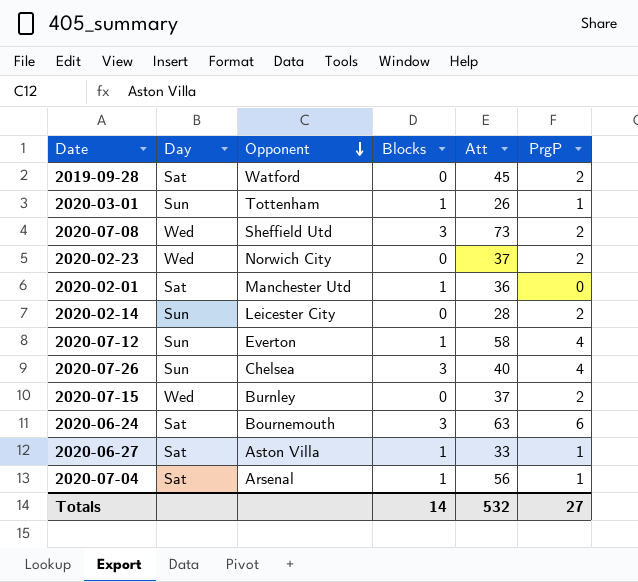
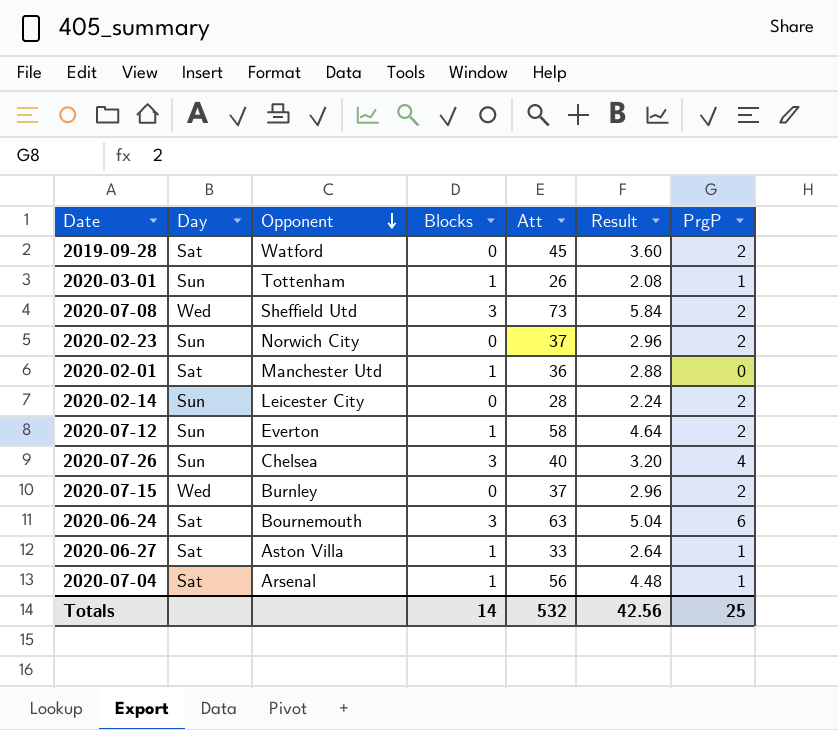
column Result | formula: none -> [Att] * 0.08
2020-02-23 | Day: Wed -> Sun
2020-07-12 | PrgP: 4 -> 2
Totals | PrgP: 27 -> 25

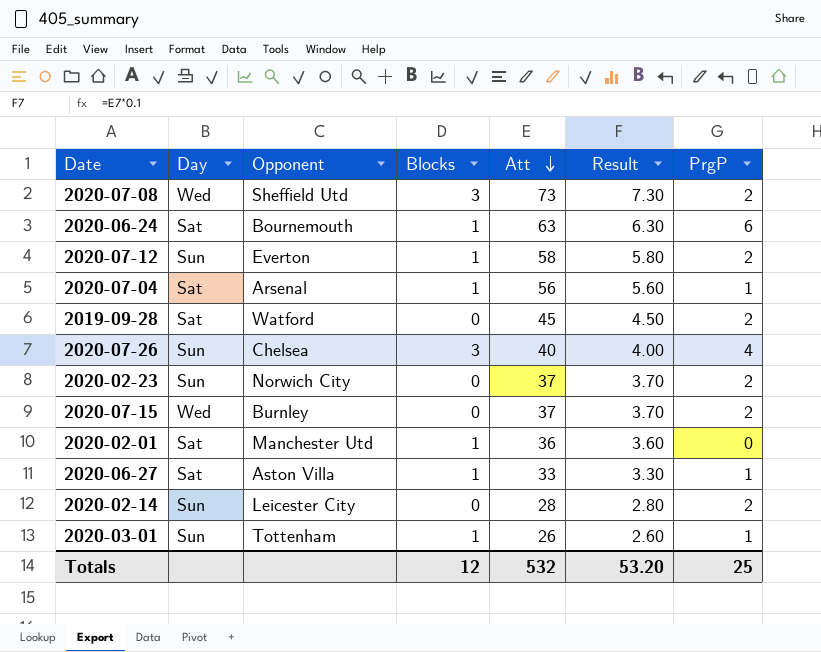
row order: Opponent descending -> Att descending
column Result | formula: [Att] * 0.08 -> [Att] * 0.1
2020-06-24 | Blocks: 3 -> 1
Totals | Blocks: 14 -> 12
Totals | Result: 42.56 -> 53.20

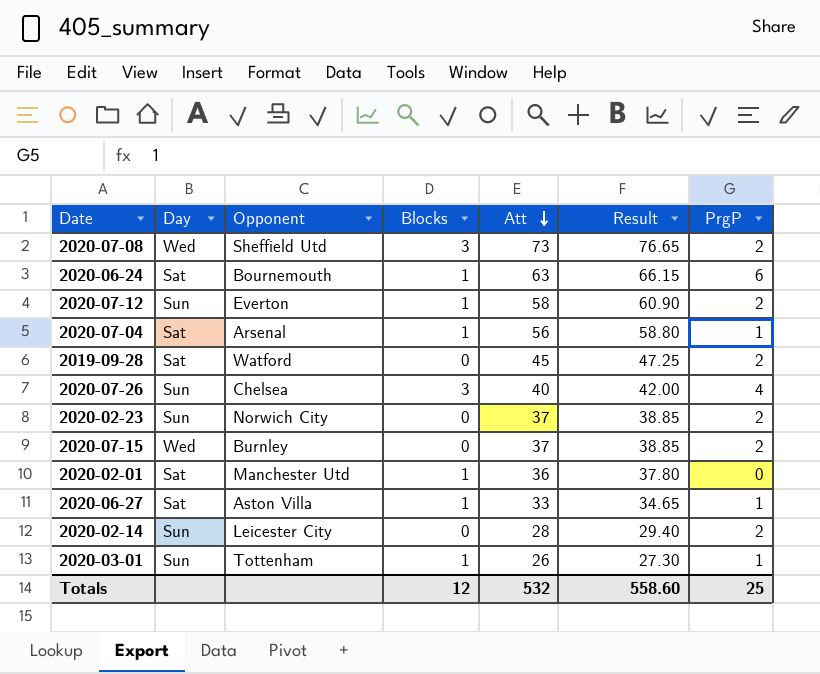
column Result | formula: [Att] * 0.1 -> [Att] * 1.05
Totals | Result: 53.20 -> 558.60

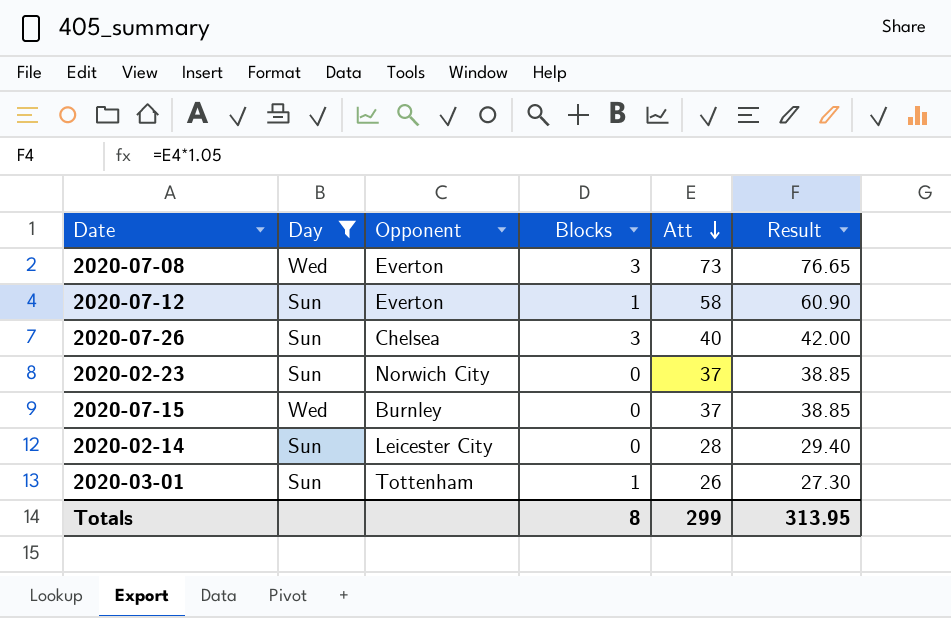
filter: none -> Day != Sat
column PrgP | position: 7 -> none
2020-07-08 | Opponent: Sheffield Utd -> Everton
Totals | Blocks: 12 -> 8
Totals | Att: 532 -> 299
Totals | Result: 558.60 -> 313.95

